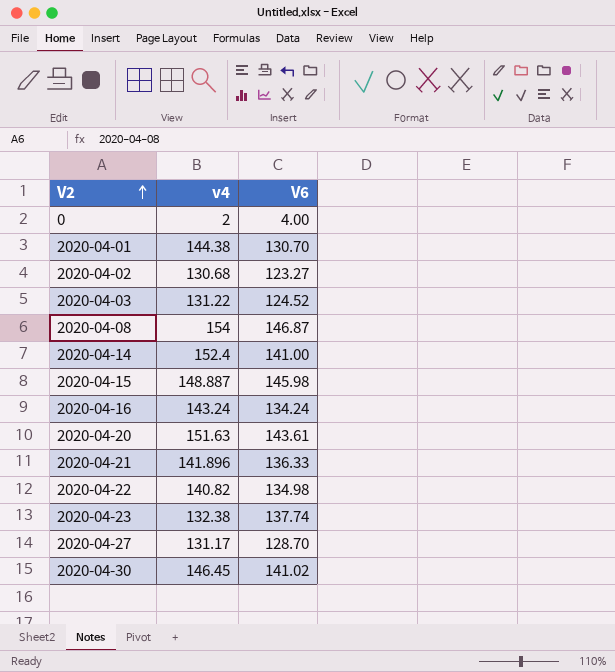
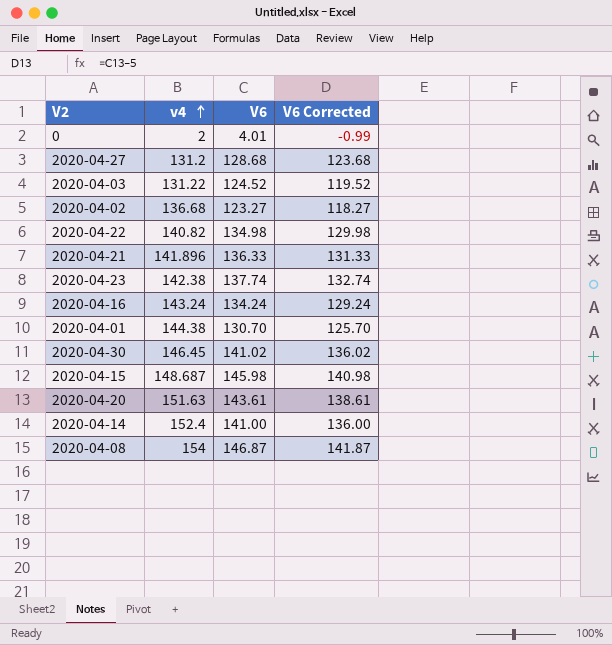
row order: V2 ascending -> v4 ascending
column V6 Corrected | formula: none -> [V6] - 5
0 | V6: 4.00 -> 4.01
2020-04-27 | v4: 131.17 -> 131.2
2020-04-27 | V6: 128.70 -> 128.68
2020-04-02 | v4: 130.68 -> 136.68
2020-04-23 | v4: 132.38 -> 142.38
2020-04-15 | v4: 148.887 -> 148.687

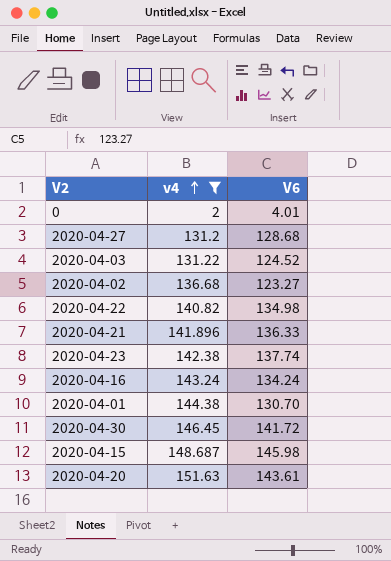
filter: none -> v4 <= 151.63
column V6 Corrected | formula: [V6] - 5 -> none
2020-04-30 | V6: 141.02 -> 141.72

